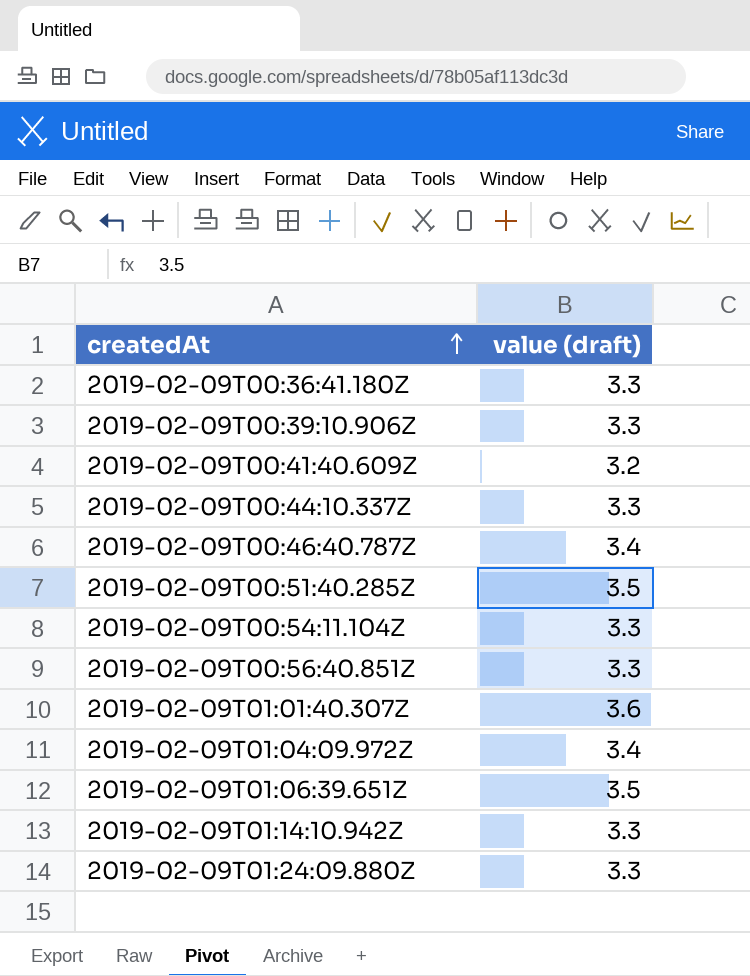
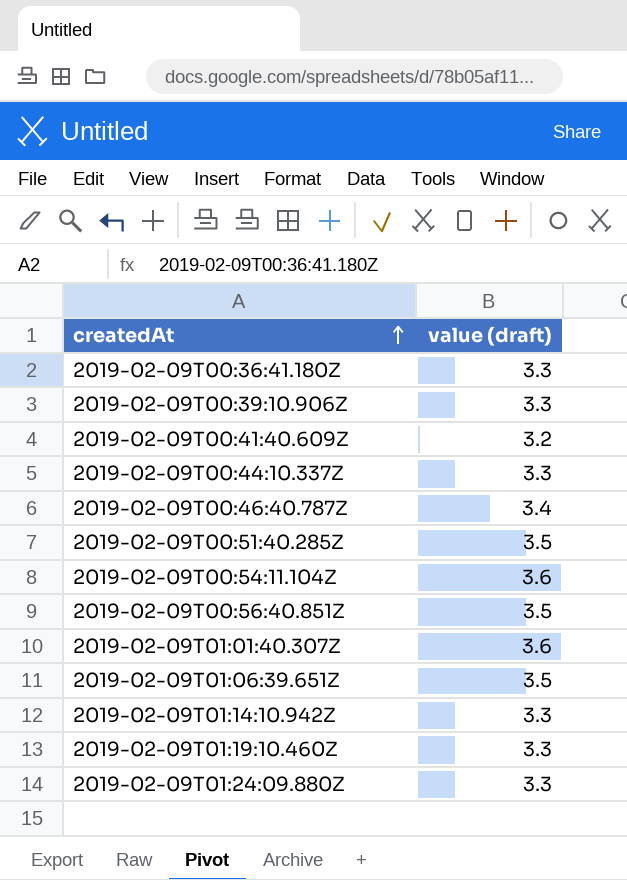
row 2019-02-09T01:04:09.972Z: 3.4 -> none
2019-02-09T00:54:11.104Z | value (draft): 3.3 -> 3.6
2019-02-09T00:56:40.851Z | value (draft): 3.3 -> 3.5
row 2019-02-09T01:19:10.460Z: none -> 3.3

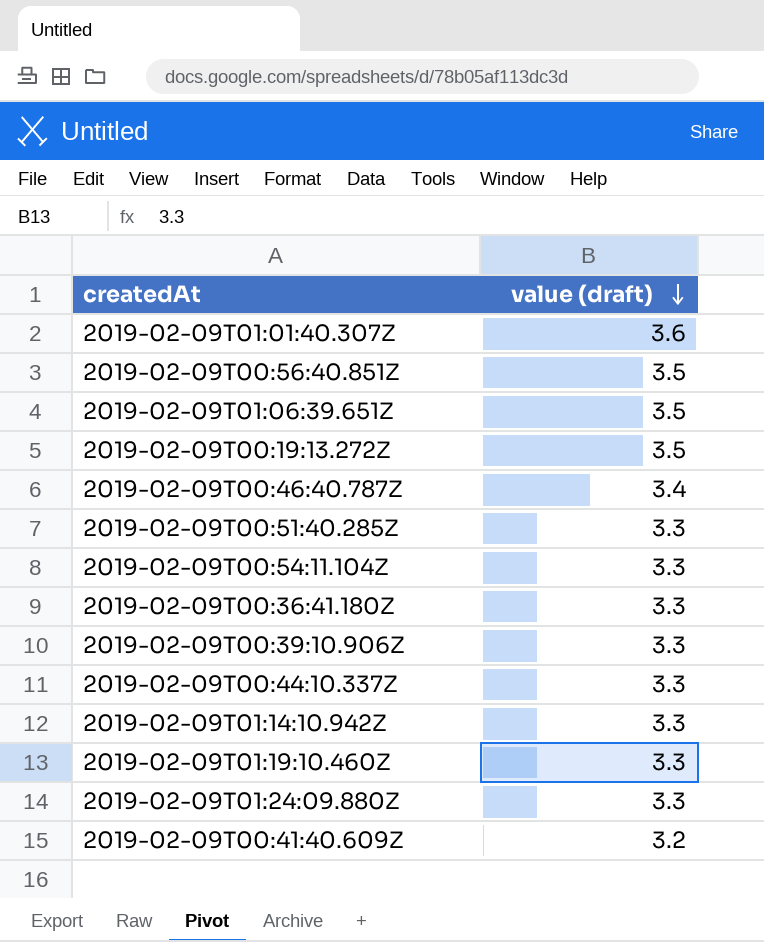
row order: createdAt ascending -> value (draft) descending
row 2019-02-09T00:19:13.272Z: none -> 3.5
2019-02-09T00:51:40.285Z | value (draft): 3.5 -> 3.3
2019-02-09T00:54:11.104Z | value (draft): 3.6 -> 3.3

